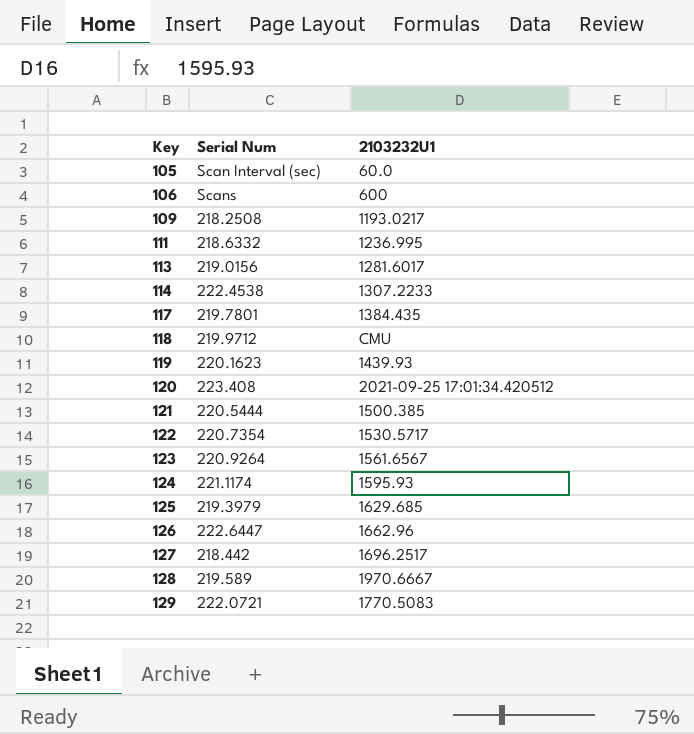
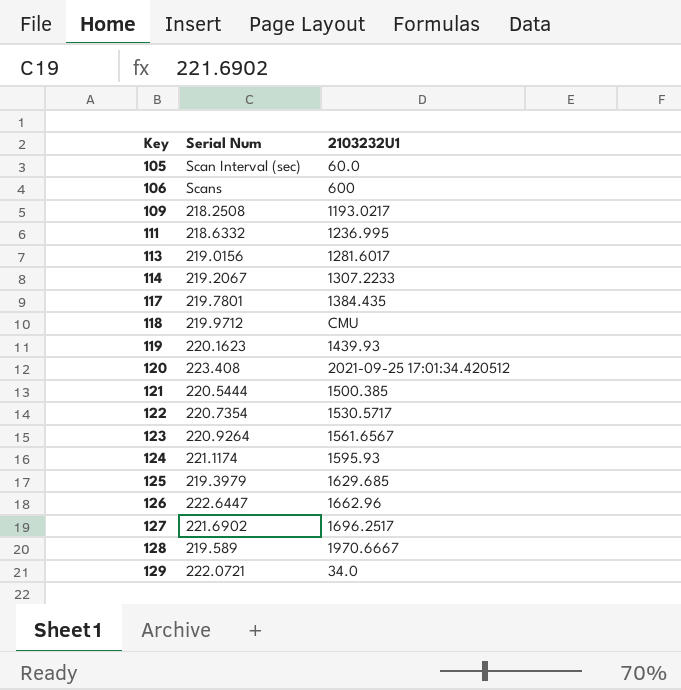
114 | Serial Num: 222.4538 -> 219.2067
127 | Serial Num: 218.442 -> 221.6902
129 | 2103232U1: 1770.5083 -> 34.0

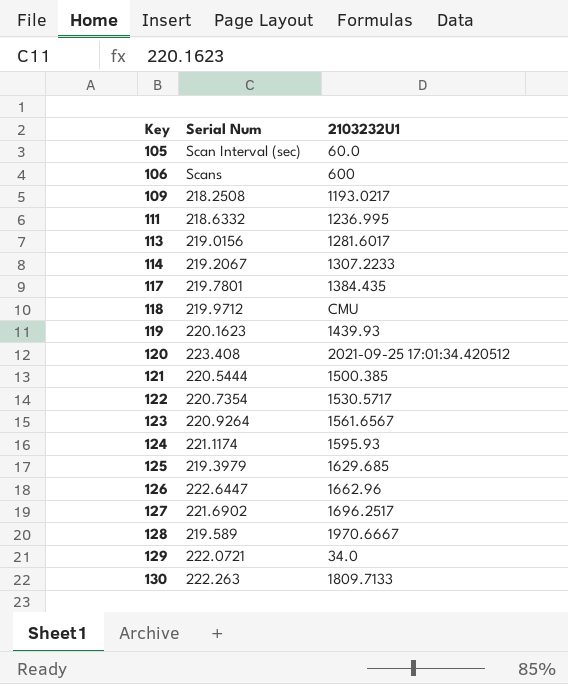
row 130: none -> 222.263 | 1809.7133

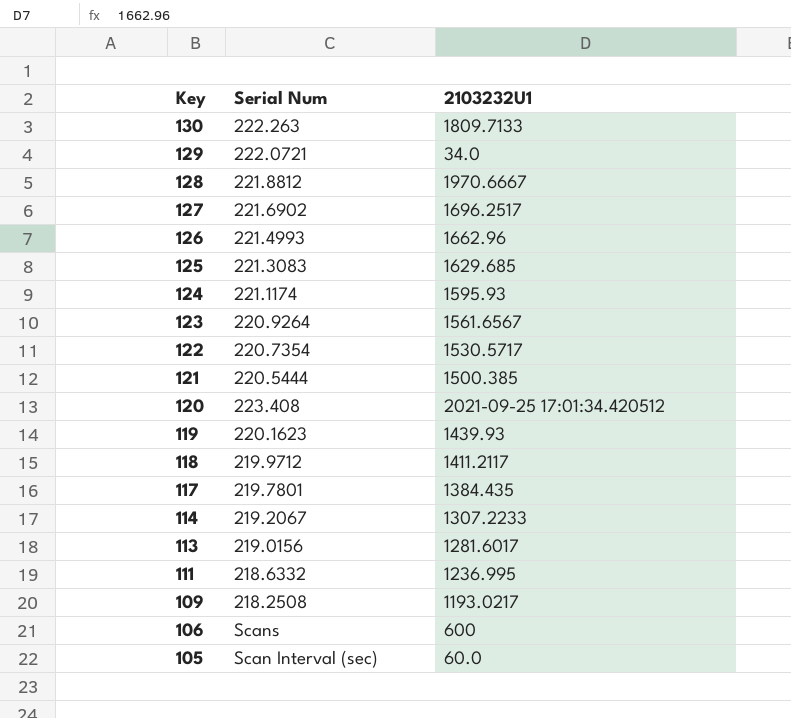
row order: Key ascending -> Key descending
128 | Serial Num: 219.589 -> 221.8812
126 | Serial Num: 222.6447 -> 221.4993
125 | Serial Num: 219.3979 -> 221.3083
118 | 2103232U1: CMU -> 1411.2117

